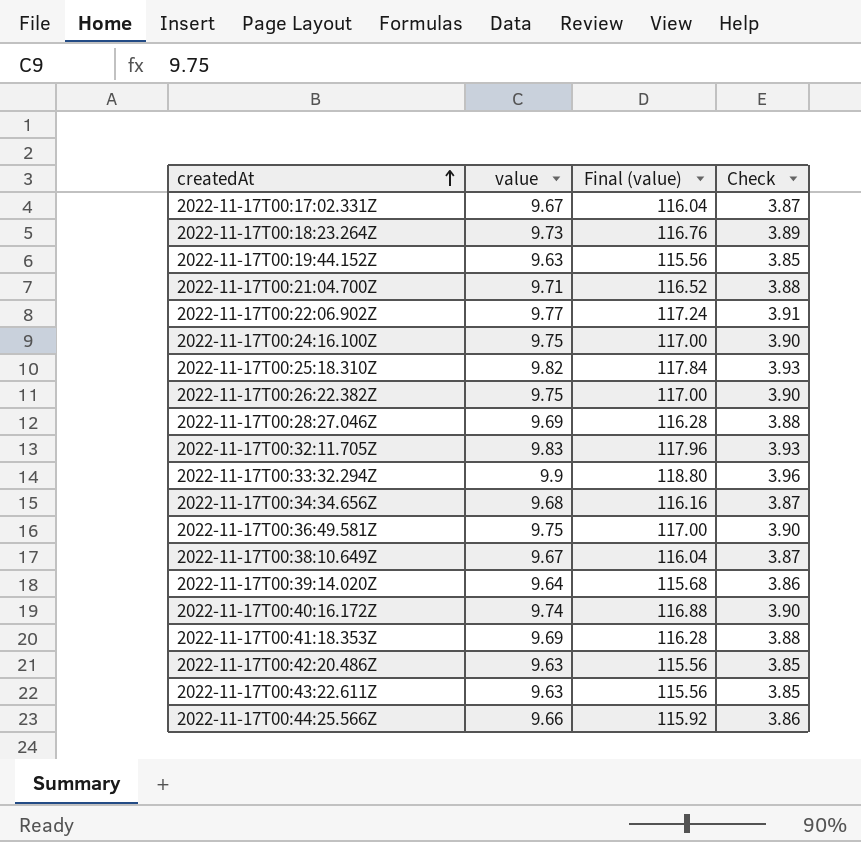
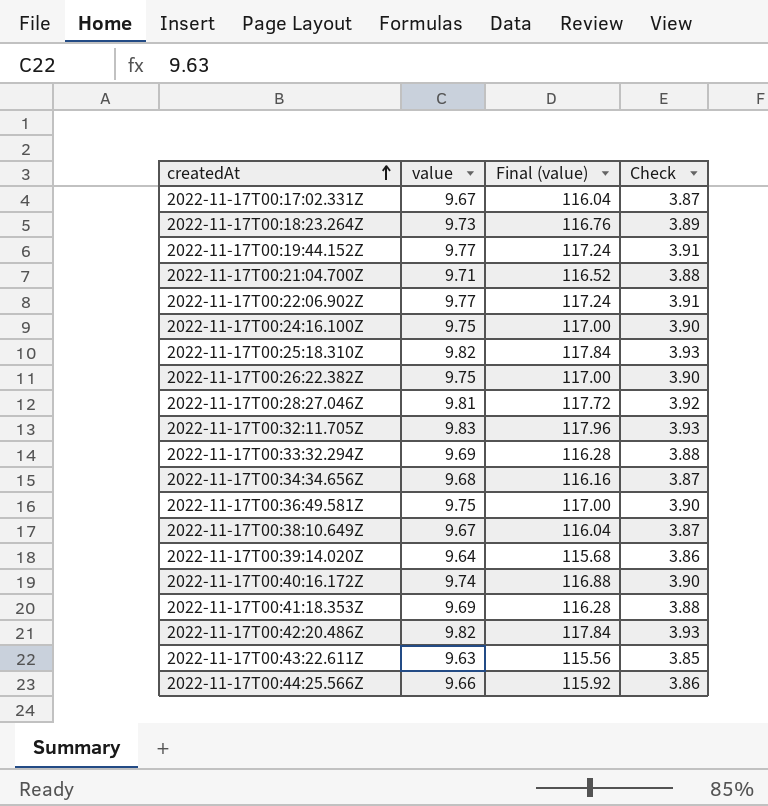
2022-11-17T00:19:44.152Z | value: 9.63 -> 9.77
2022-11-17T00:19:44.152Z | Final (value): 115.56 -> 117.24
2022-11-17T00:19:44.152Z | Check: 3.85 -> 3.91
2022-11-17T00:28:27.046Z | value: 9.69 -> 9.81
2022-11-17T00:28:27.046Z | Final (value): 116.28 -> 117.72
2022-11-17T00:28:27.046Z | Check: 3.88 -> 3.92
2022-11-17T00:33:32.294Z | value: 9.9 -> 9.69
2022-11-17T00:33:32.294Z | Final (value): 118.80 -> 116.28
2022-11-17T00:33:32.294Z | Check: 3.96 -> 3.88
2022-11-17T00:42:20.486Z | value: 9.63 -> 9.82
2022-11-17T00:42:20.486Z | Final (value): 115.56 -> 117.84
2022-11-17T00:42:20.486Z | Check: 3.85 -> 3.93

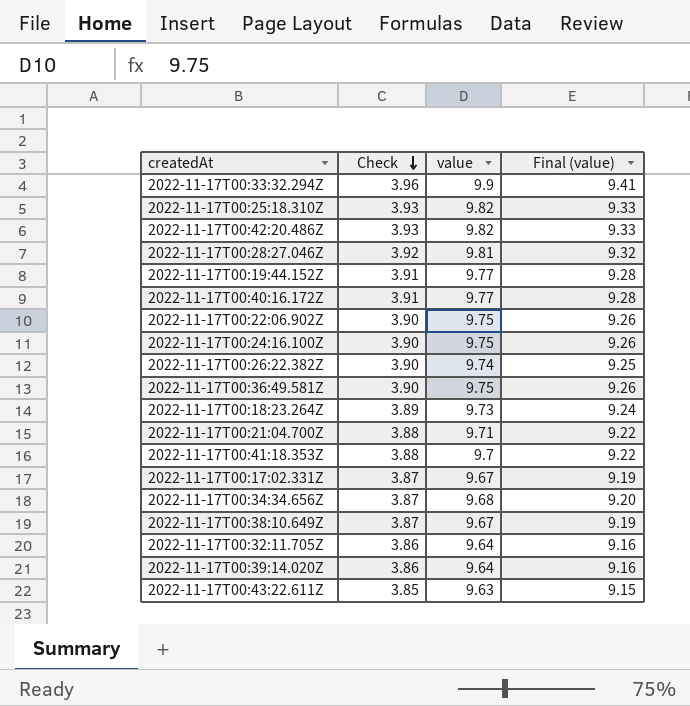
row order: createdAt ascending -> Check descending
column Check | position: 4 -> 2
column Final (value) | formula: [value] * 12 -> [value] * 0.95
row 2022-11-17T00:44:25.566Z: 9.66 | 115.92 | 3.86 -> none
2022-11-17T00:33:32.294Z | Check: 3.88 -> 3.96
2022-11-17T00:33:32.294Z | value: 9.69 -> 9.9
2022-11-17T00:40:16.172Z | Check: 3.90 -> 3.91
2022-11-17T00:40:16.172Z | value: 9.74 -> 9.77
2022-11-17T00:22:06.902Z | Check: 3.91 -> 3.90
2022-11-17T00:22:06.902Z | value: 9.77 -> 9.75
2022-11-17T00:26:22.382Z | value: 9.75 -> 9.74
2022-11-17T00:41:18.353Z | value: 9.69 -> 9.7
2022-11-17T00:32:11.705Z | Check: 3.93 -> 3.86
2022-11-17T00:32:11.705Z | value: 9.83 -> 9.64

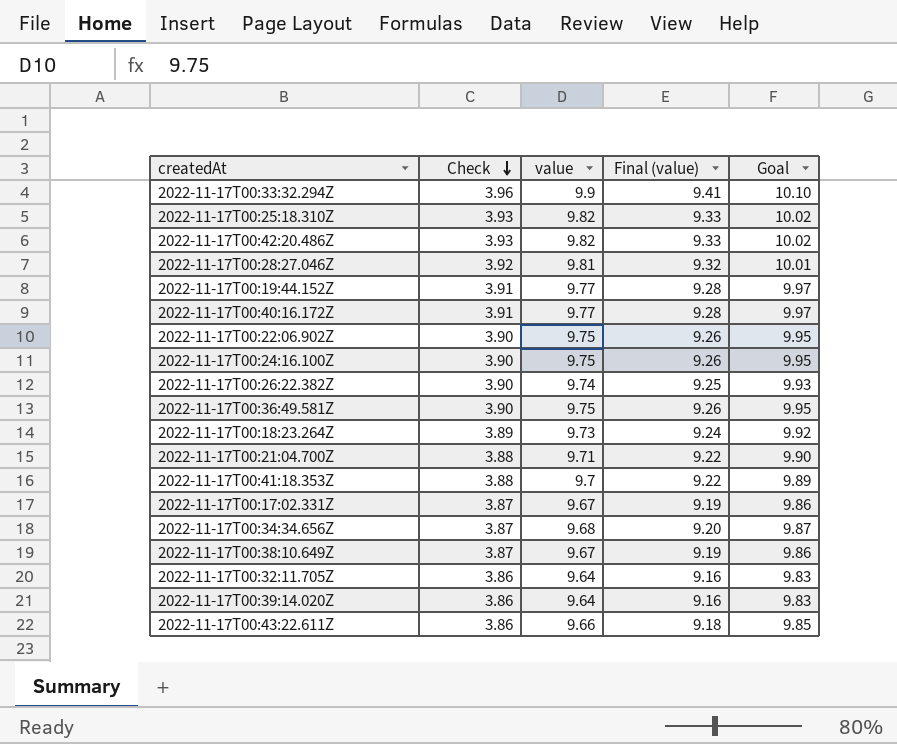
column Goal | formula: none -> [value] * 1.02
2022-11-17T00:43:22.611Z | Check: 3.85 -> 3.86
2022-11-17T00:43:22.611Z | value: 9.63 -> 9.66
2022-11-17T00:43:22.611Z | Final (value): 9.15 -> 9.18

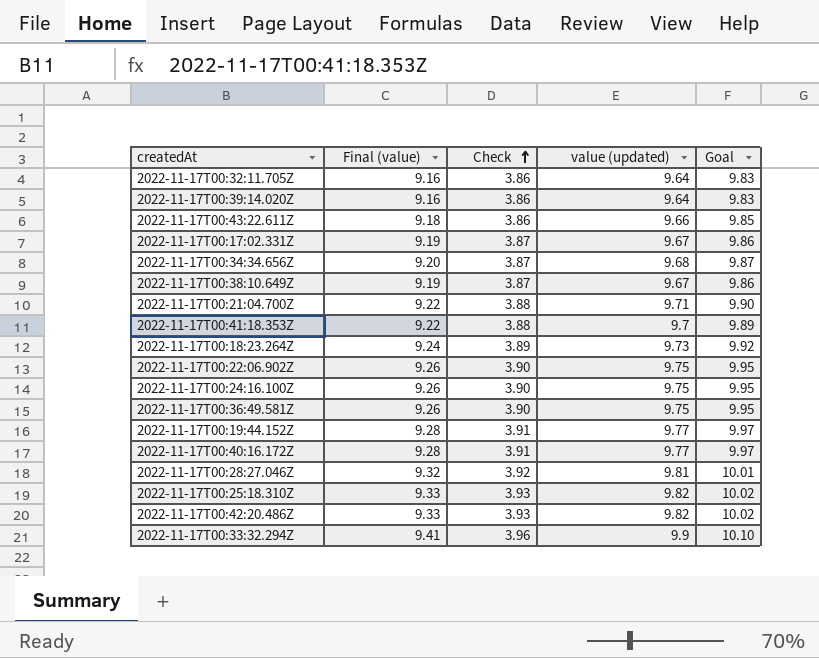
row order: Check descending -> Check ascending
column Final (value) | position: 4 -> 2
column name: value -> value (updated)
row 2022-11-17T00:26:22.382Z: 3.90 | 9.74 | 9.25 | 9.93 -> none

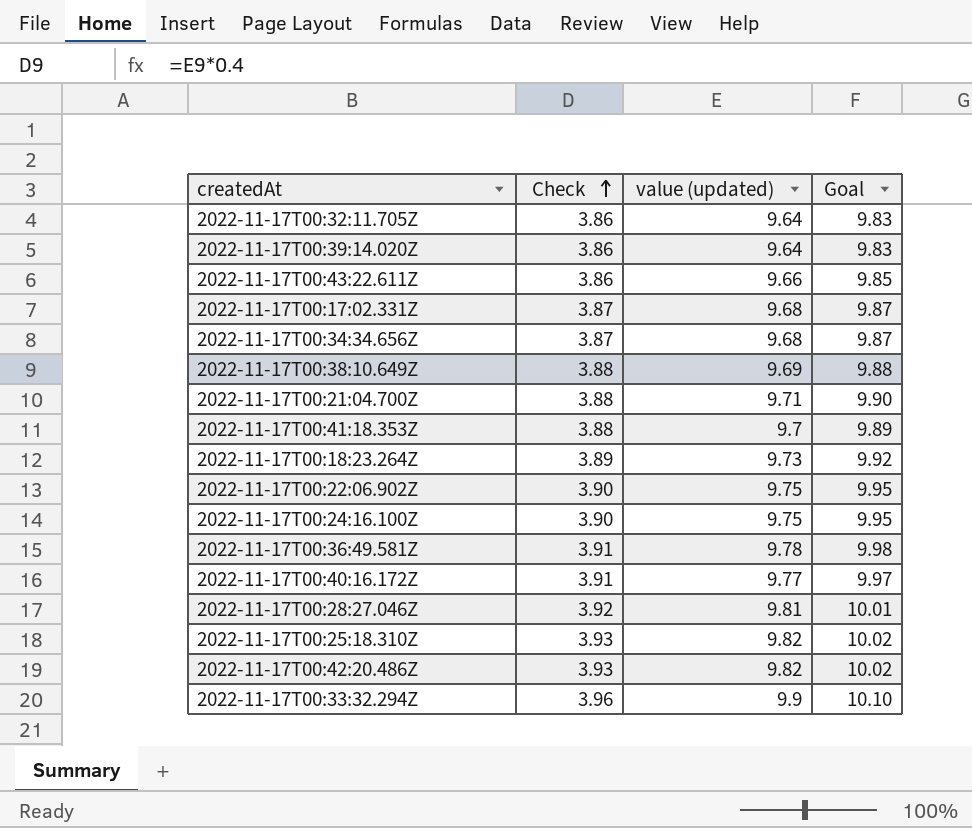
column Final (value) | formula: [value (updated)] * 0.95 -> none
row 2022-11-17T00:19:44.152Z: 9.28 | 3.91 | 9.77 | 9.97 -> none
2022-11-17T00:17:02.331Z | value (updated): 9.67 -> 9.68
2022-11-17T00:17:02.331Z | Goal: 9.86 -> 9.87
2022-11-17T00:38:10.649Z | Check: 3.87 -> 3.88
2022-11-17T00:38:10.649Z | value (updated): 9.67 -> 9.69
2022-11-17T00:38:10.649Z | Goal: 9.86 -> 9.88
2022-11-17T00:36:49.581Z | Check: 3.90 -> 3.91
2022-11-17T00:36:49.581Z | value (updated): 9.75 -> 9.78
2022-11-17T00:36:49.581Z | Goal: 9.95 -> 9.98

